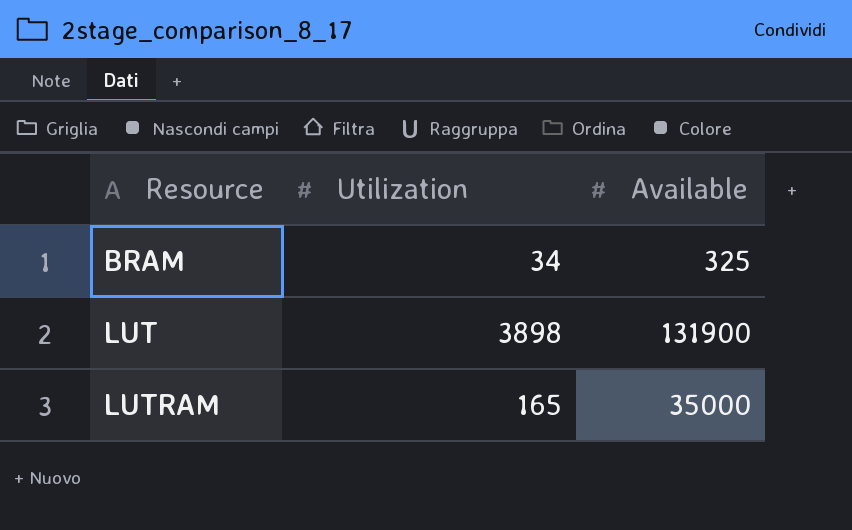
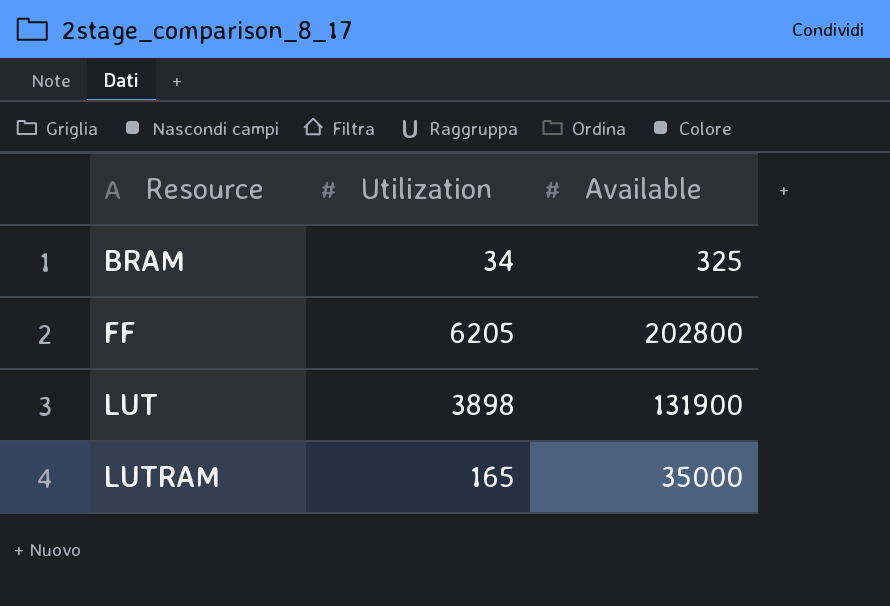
row FF: none -> 6205 | 202800

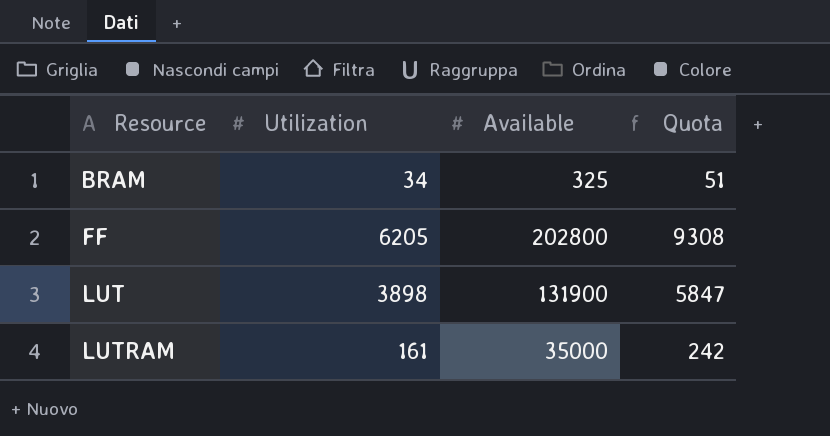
column Quota | formula: none -> [Utilization] * 1.5
LUTRAM | Utilization: 165 -> 161

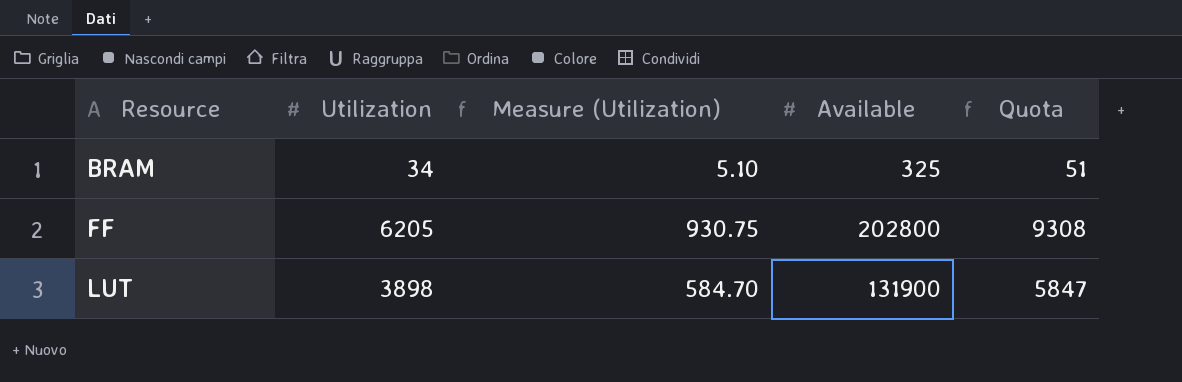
column Measure (Utilization) | formula: none -> [Utilization] * 0.15
row LUTRAM: 161 | 35000 | 242 -> none

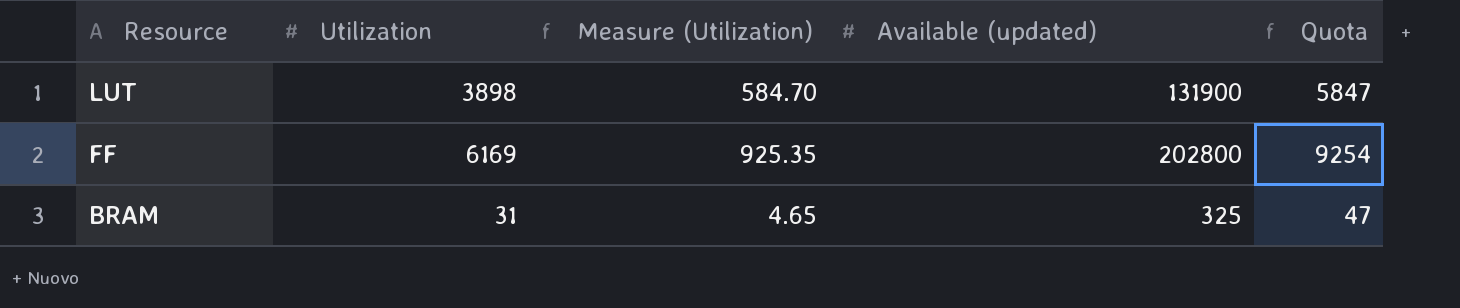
row order: Resource ascending -> Resource descending
column name: Available -> Available (updated)
FF | Utilization: 6205 -> 6169
FF | Measure (Utilization): 930.75 -> 925.35
FF | Quota: 9308 -> 9254
BRAM | Utilization: 34 -> 31
BRAM | Measure (Utilization): 5.10 -> 4.65
BRAM | Quota: 51 -> 47

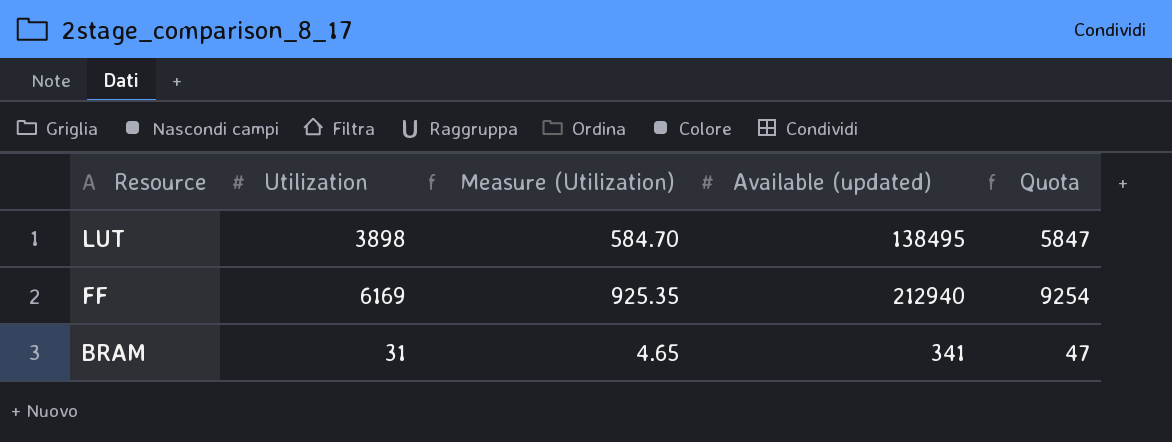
LUT | Available (updated): 131900 -> 138495
FF | Available (updated): 202800 -> 212940
BRAM | Available (updated): 325 -> 341

